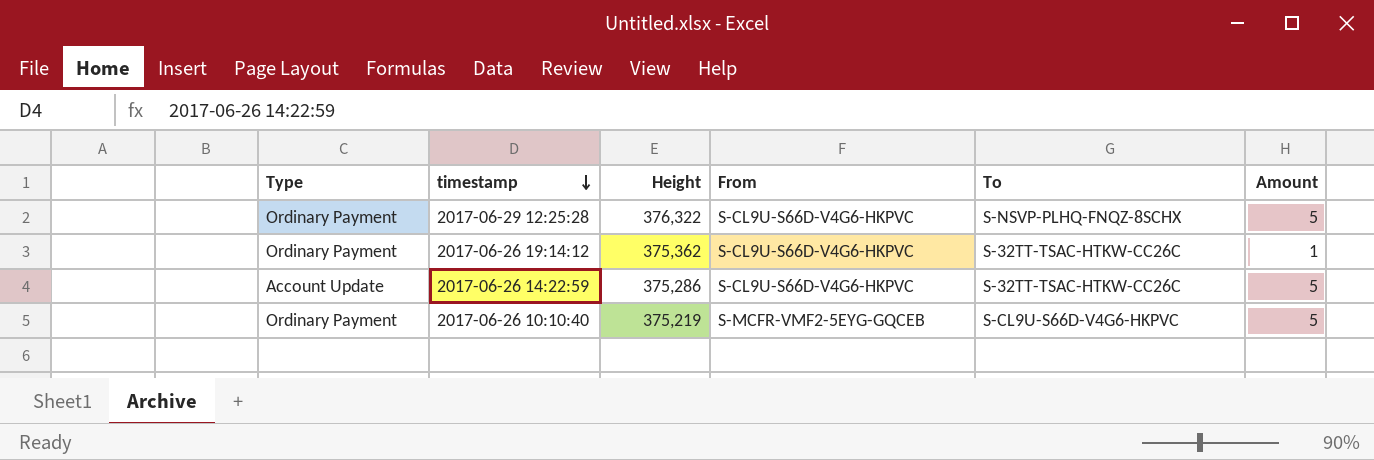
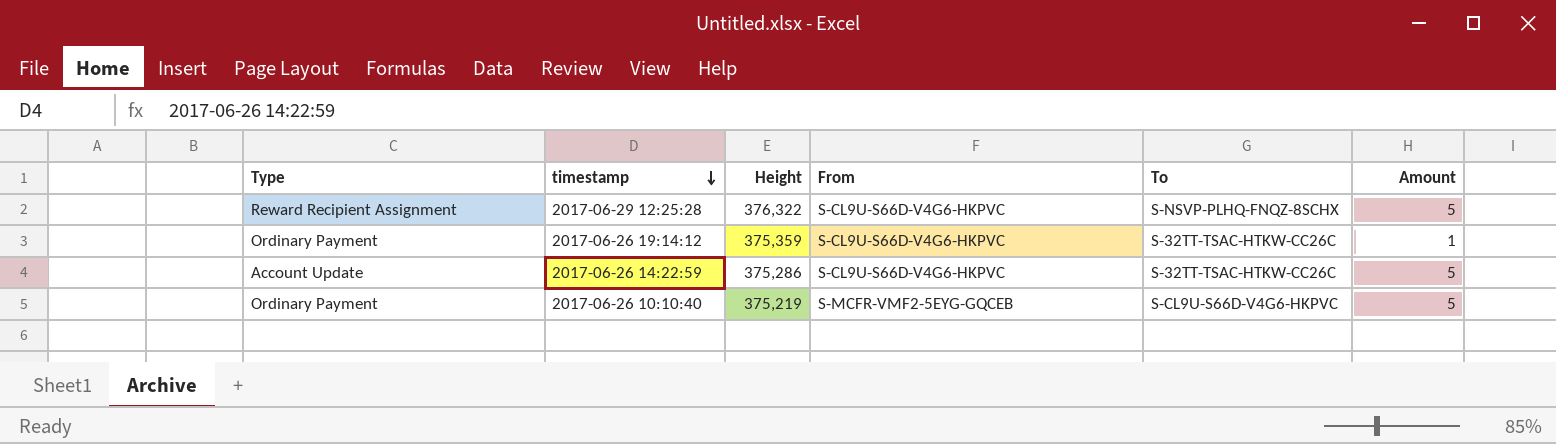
2017-06-29 12:25:28 | Type: Ordinary Payment -> Reward Recipient Assignment
2017-06-26 19:14:12 | Height: 375,362 -> 375,359

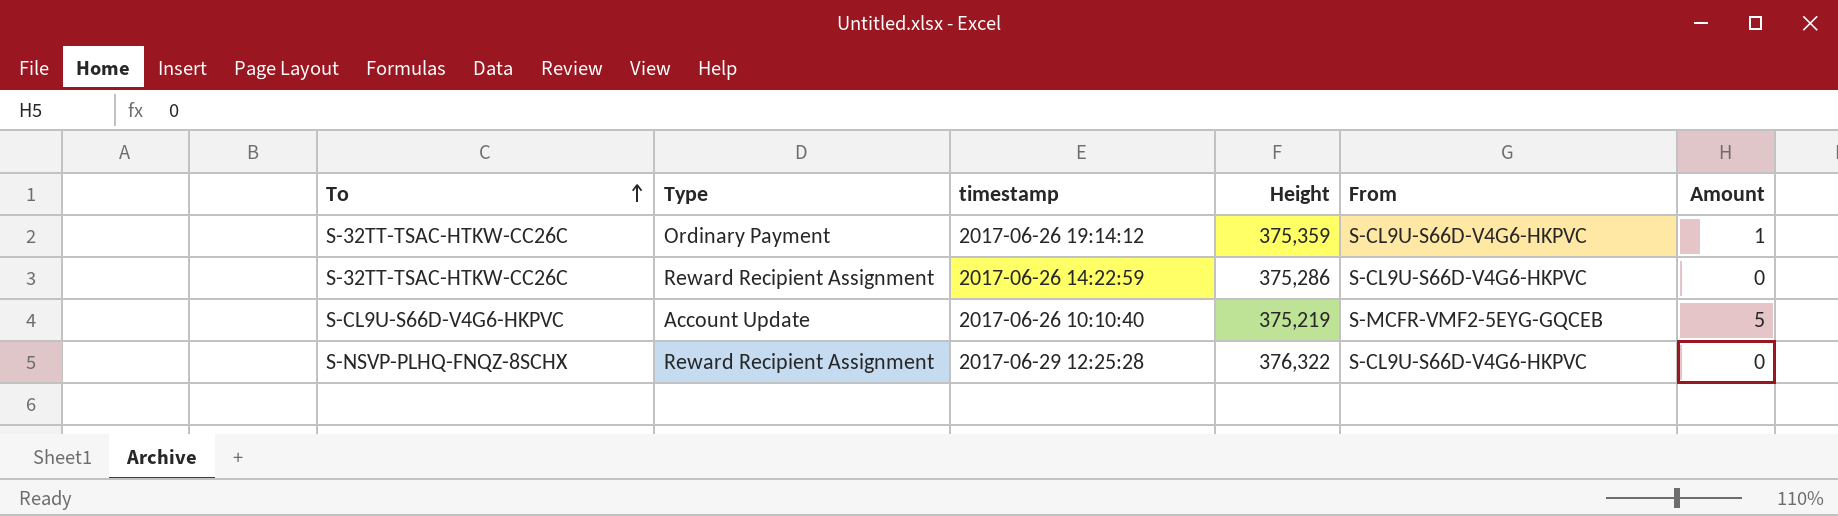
row order: timestamp descending -> To ascending
column To | position: 5 -> 1
2017-06-26 14:22:59 | Type: Account Update -> Reward Recipient Assignment
2017-06-26 14:22:59 | Amount: 5 -> 0
2017-06-26 10:10:40 | Type: Ordinary Payment -> Account Update
2017-06-29 12:25:28 | Amount: 5 -> 0

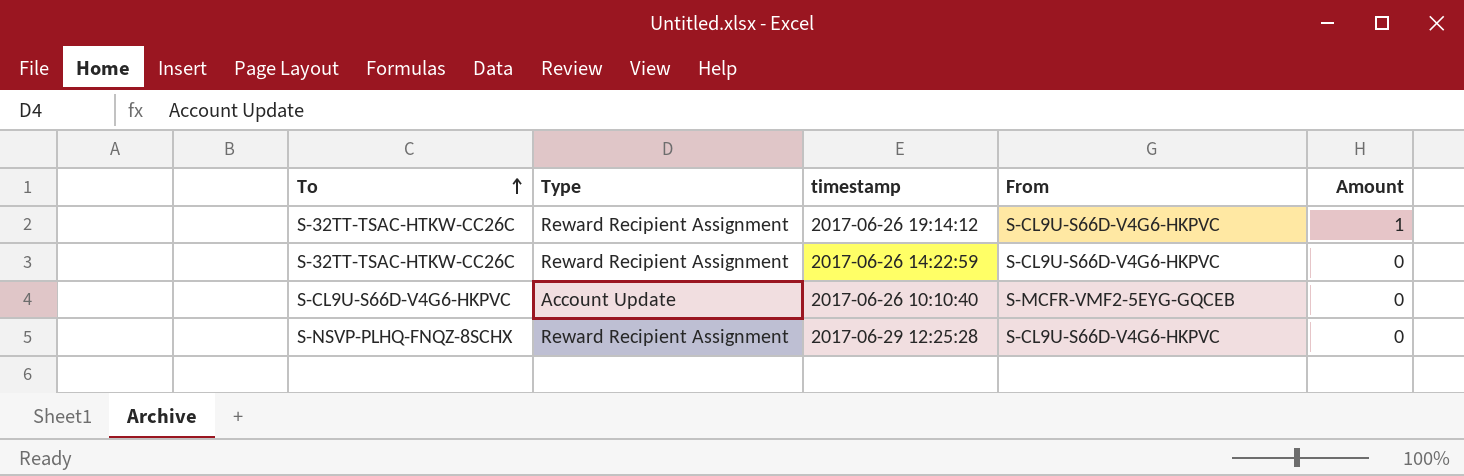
column Height | position: 4 -> none
2017-06-26 19:14:12 | Type: Ordinary Payment -> Reward Recipient Assignment
2017-06-26 10:10:40 | Amount: 5 -> 0

